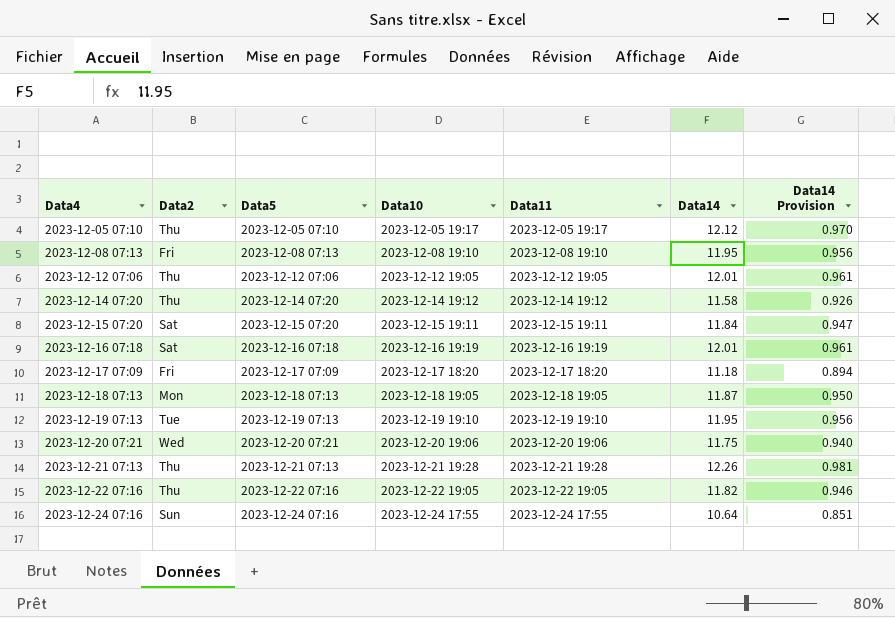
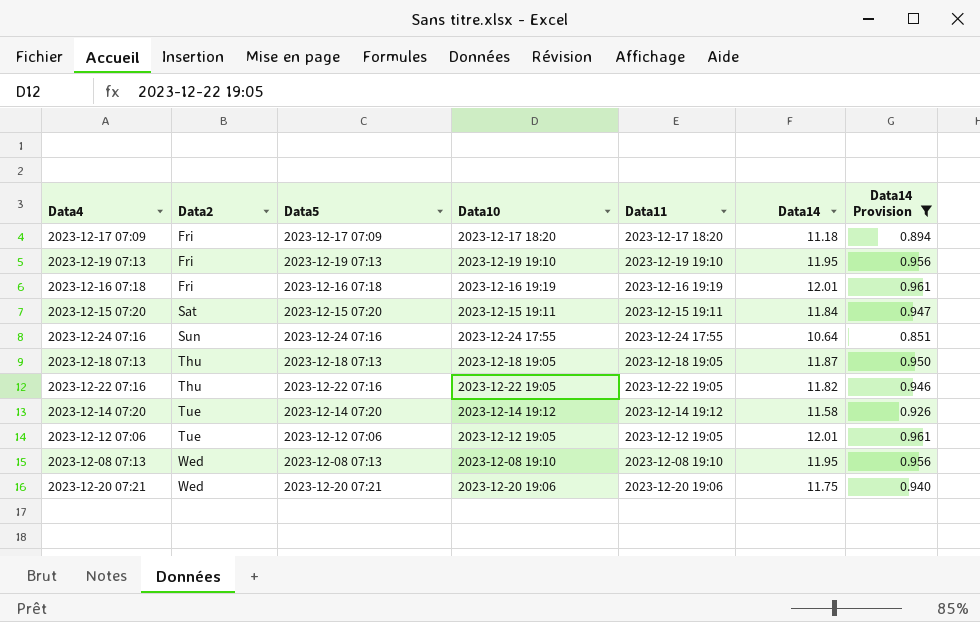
filter: none -> Data14 Provision <= 0.961
row order: Data4 ascending -> Data2 ascending
2023-12-19 07:13 | Data2: Tue -> Fri
2023-12-16 07:18 | Data2: Sat -> Fri
2023-12-18 07:13 | Data2: Mon -> Thu
2023-12-14 07:20 | Data2: Thu -> Tue
2023-12-12 07:06 | Data2: Thu -> Tue
2023-12-08 07:13 | Data2: Fri -> Wed

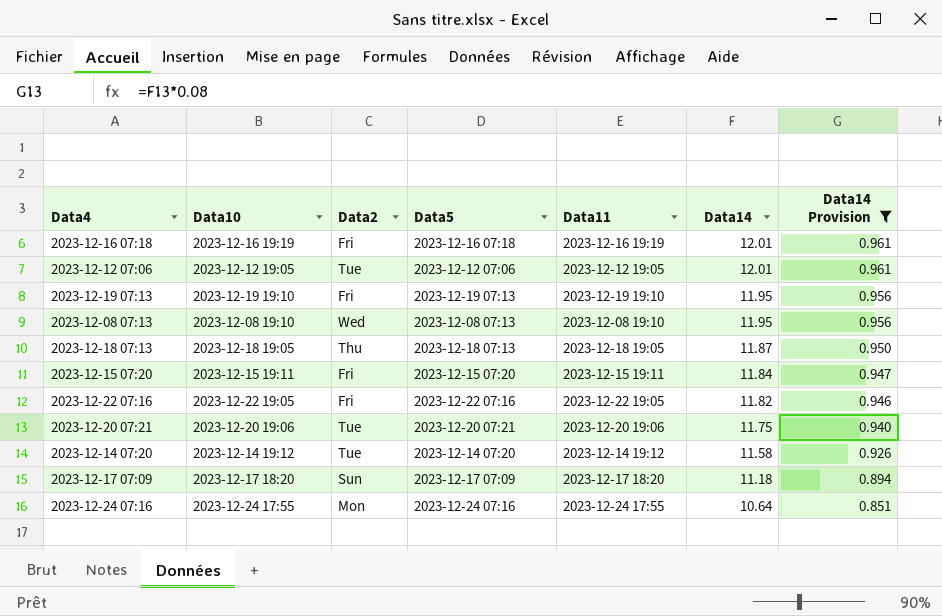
row order: Data2 ascending -> Data14 descending
column Data10 | position: 4 -> 2
2023-12-15 07:20 | Data2: Sat -> Fri
2023-12-22 07:16 | Data2: Thu -> Fri
2023-12-20 07:21 | Data2: Wed -> Tue
2023-12-17 07:09 | Data2: Fri -> Sun
2023-12-24 07:16 | Data2: Sun -> Mon

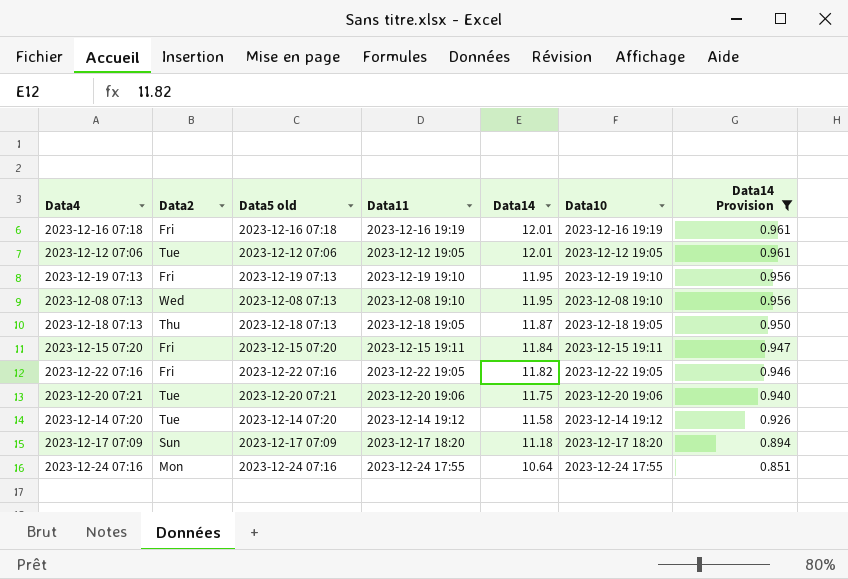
column name: Data5 -> Data5 old
column Data10 | position: 2 -> 6

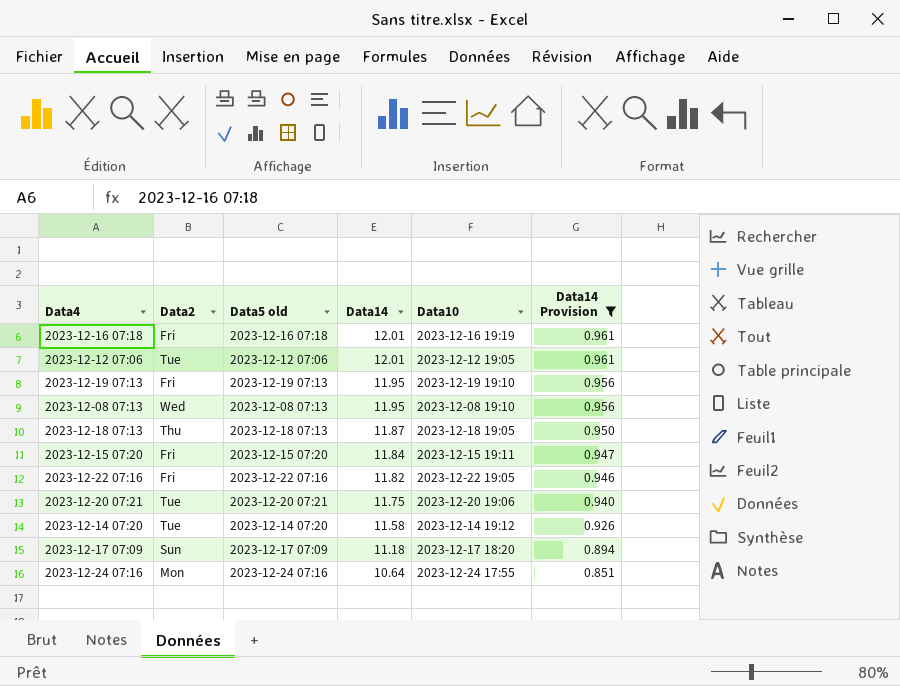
column Data11 | position: 4 -> none

